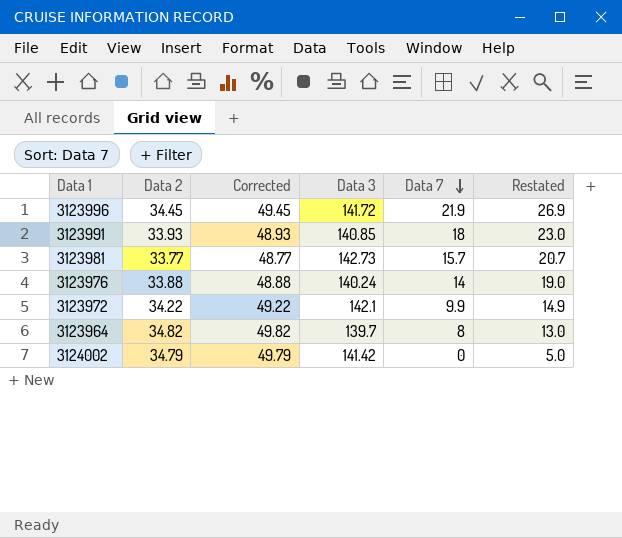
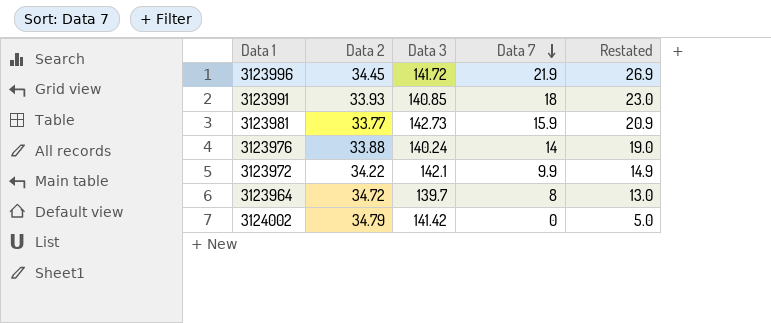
column Corrected | formula: [Data 2] + 15 -> none
3123981 | Data 7: 15.7 -> 15.9
3123981 | Restated: 20.7 -> 20.9
3123964 | Data 2: 34.82 -> 34.72

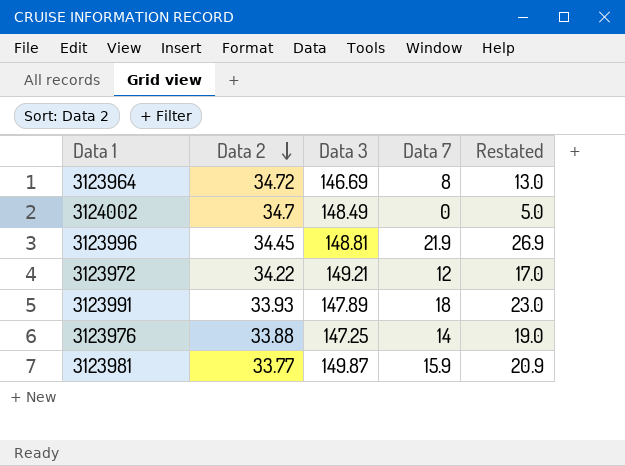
row order: Data 7 descending -> Data 2 descending
3123964 | Data 3: 139.7 -> 146.69
3124002 | Data 2: 34.79 -> 34.7
3124002 | Data 3: 141.42 -> 148.49
3123996 | Data 3: 141.72 -> 148.81
3123972 | Data 3: 142.1 -> 149.21
3123972 | Data 7: 9.9 -> 12
3123972 | Restated: 14.9 -> 17.0
3123991 | Data 3: 140.85 -> 147.89
3123976 | Data 3: 140.24 -> 147.25
3123981 | Data 3: 142.73 -> 149.87

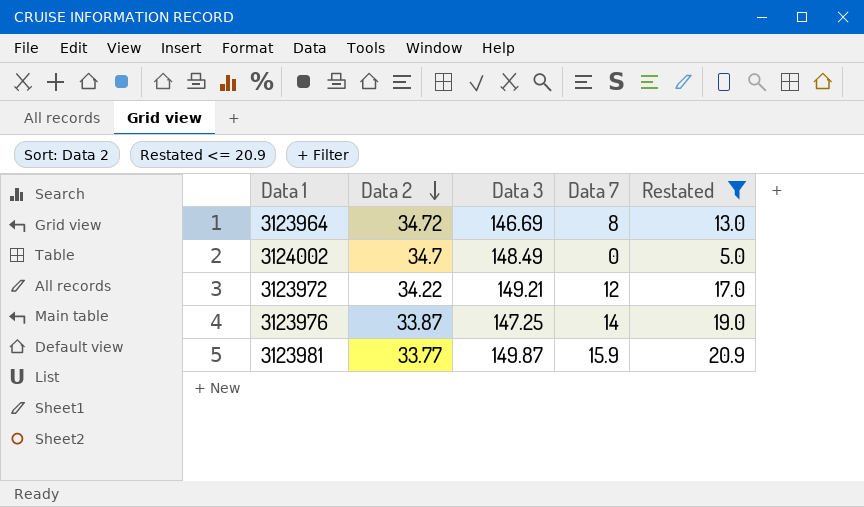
filter: none -> Restated <= 20.9
3123976 | Data 2: 33.88 -> 33.87

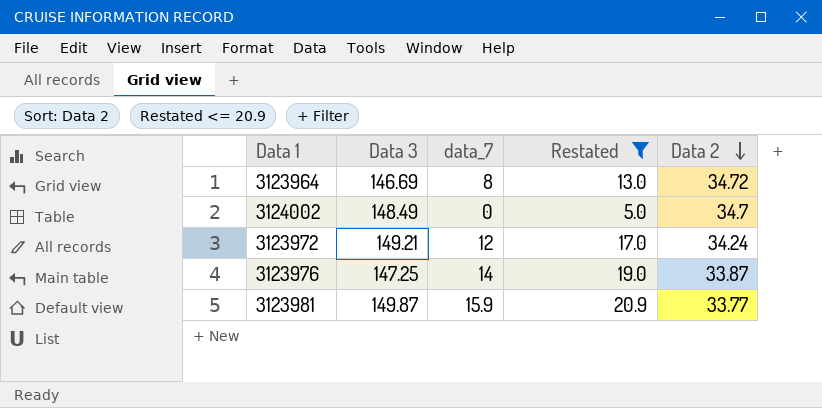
column name: Data 7 -> data_7
column Data 2 | position: 2 -> 5
3123972 | Data 2: 34.22 -> 34.24

